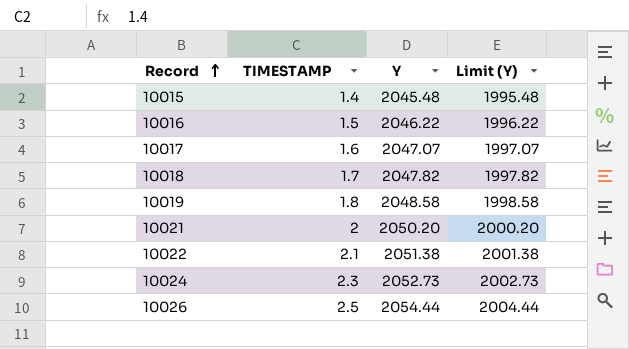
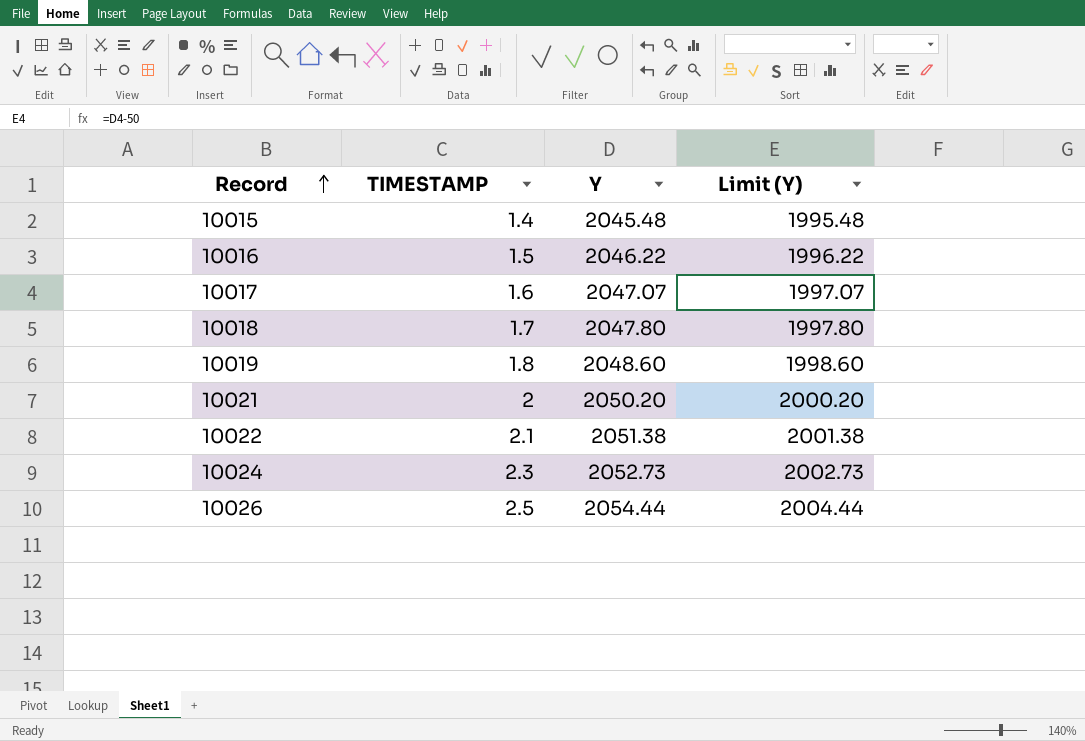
10018 | Y: 2047.82 -> 2047.80
10018 | Limit (Y): 1997.82 -> 1997.80
10019 | Y: 2048.58 -> 2048.60
10019 | Limit (Y): 1998.58 -> 1998.60

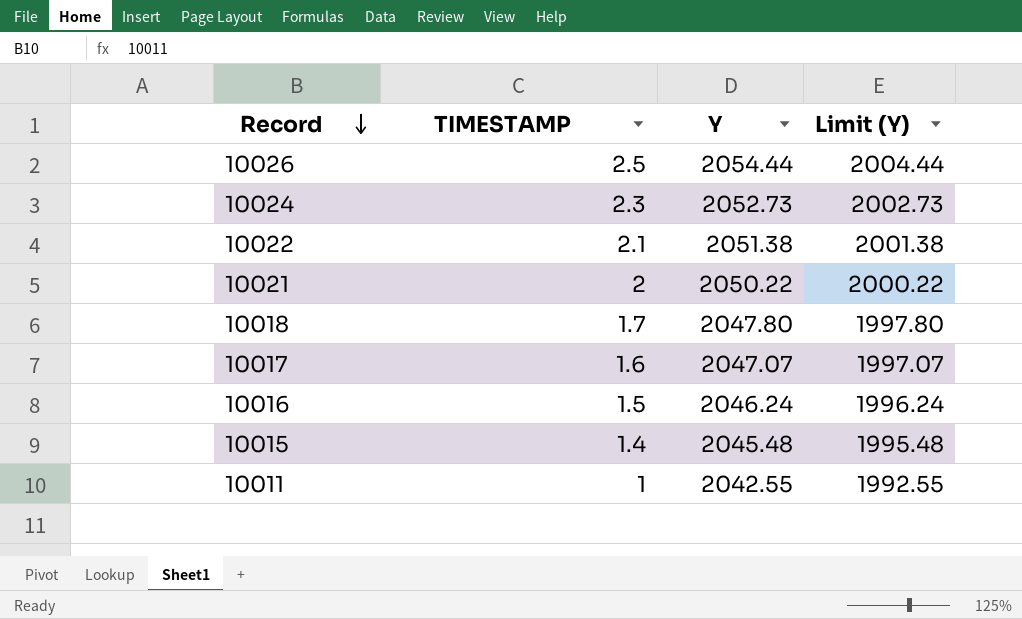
row order: Record ascending -> Record descending
row 10019: 1.8 | 2048.60 | 1998.60 -> none
10021 | Y: 2050.20 -> 2050.22
10021 | Limit (Y): 2000.20 -> 2000.22
10016 | Y: 2046.22 -> 2046.24
10016 | Limit (Y): 1996.22 -> 1996.24
row 10011: none -> 1 | 2042.55 | 1992.55

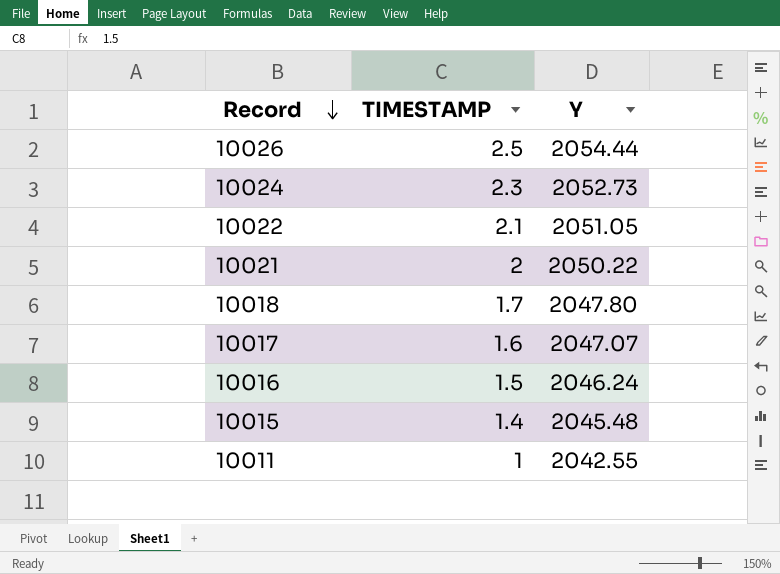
column Limit (Y) | formula: [Y] - 50 -> none
10022 | Y: 2051.38 -> 2051.05

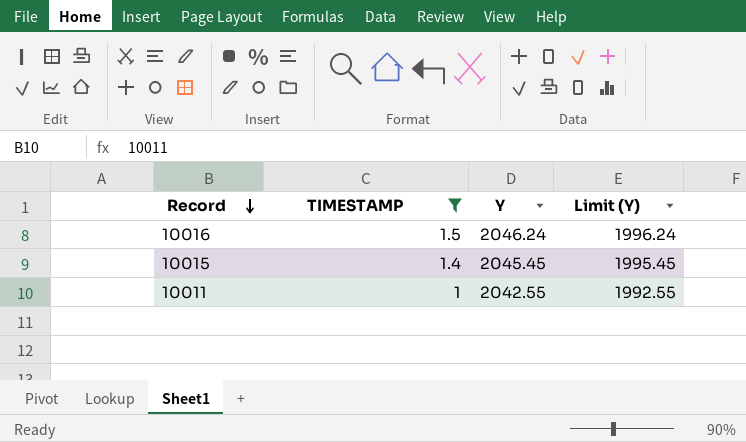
filter: none -> TIMESTAMP <= 1.5
column Limit (Y) | formula: none -> [Y] - 50
10015 | Y: 2045.48 -> 2045.45

